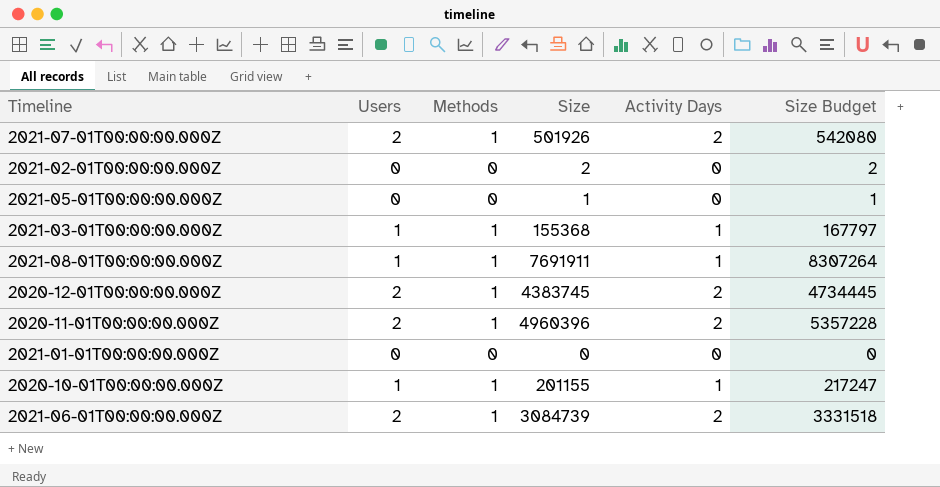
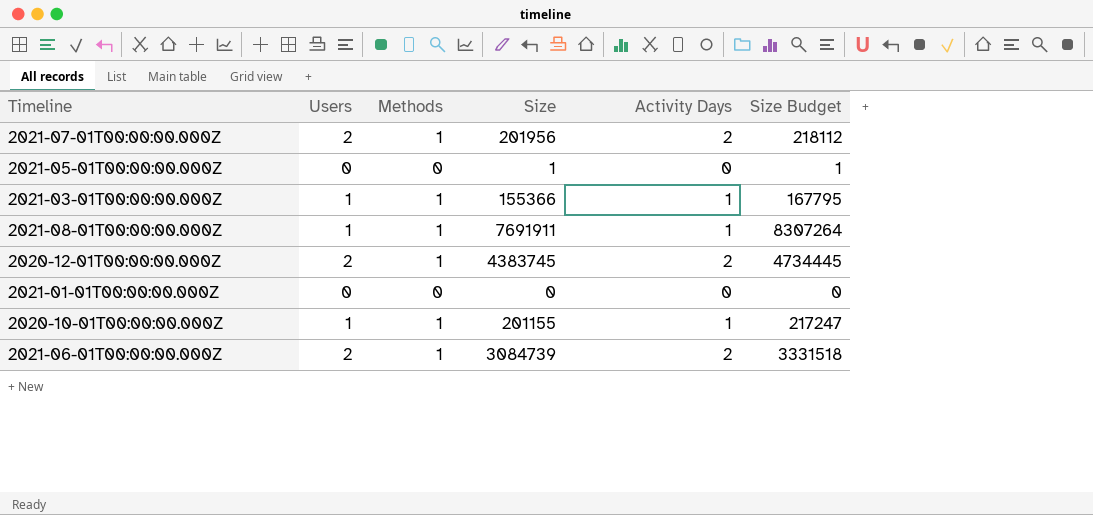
row 2021-02-01T00:00:00.000Z: 0 | 0 | 2 | 0 | 2 -> none
row 2020-11-01T00:00:00.000Z: 2 | 1 | 4960396 | 2 | 5357228 -> none
2021-07-01T00:00:00.000Z | Size: 501926 -> 201956
2021-07-01T00:00:00.000Z | Size Budget: 542080 -> 218112
2021-03-01T00:00:00.000Z | Size: 155368 -> 155366
2021-03-01T00:00:00.000Z | Size Budget: 167797 -> 167795

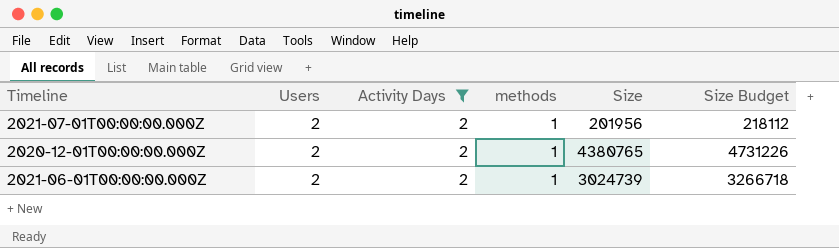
filter: none -> Activity Days = 2
column Activity Days | position: 5 -> 3
column name: Methods -> methods
2020-12-01T00:00:00.000Z | Size: 4383745 -> 4380765
2020-12-01T00:00:00.000Z | Size Budget: 4734445 -> 4731226
2021-06-01T00:00:00.000Z | Size: 3084739 -> 3024739
2021-06-01T00:00:00.000Z | Size Budget: 3331518 -> 3266718

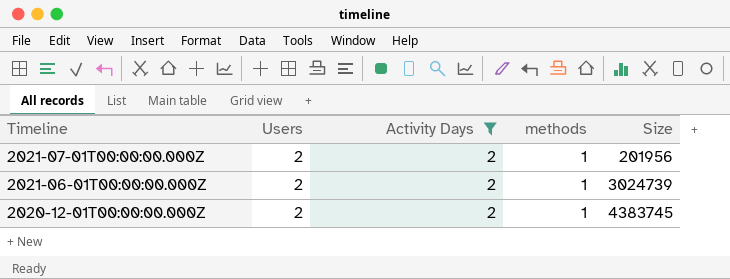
row order: none -> Timeline descending
column Size Budget | formula: [Size] * 1.08 -> none
2020-12-01T00:00:00.000Z | Size: 4380765 -> 4383745

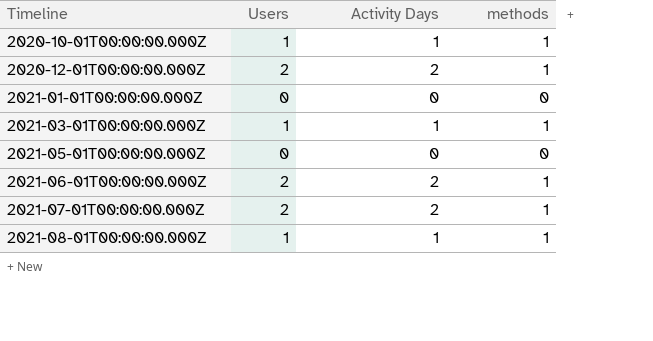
filter: Activity Days = 2 -> none
row order: Timeline descending -> Timeline ascending
column Size | position: 5 -> none

